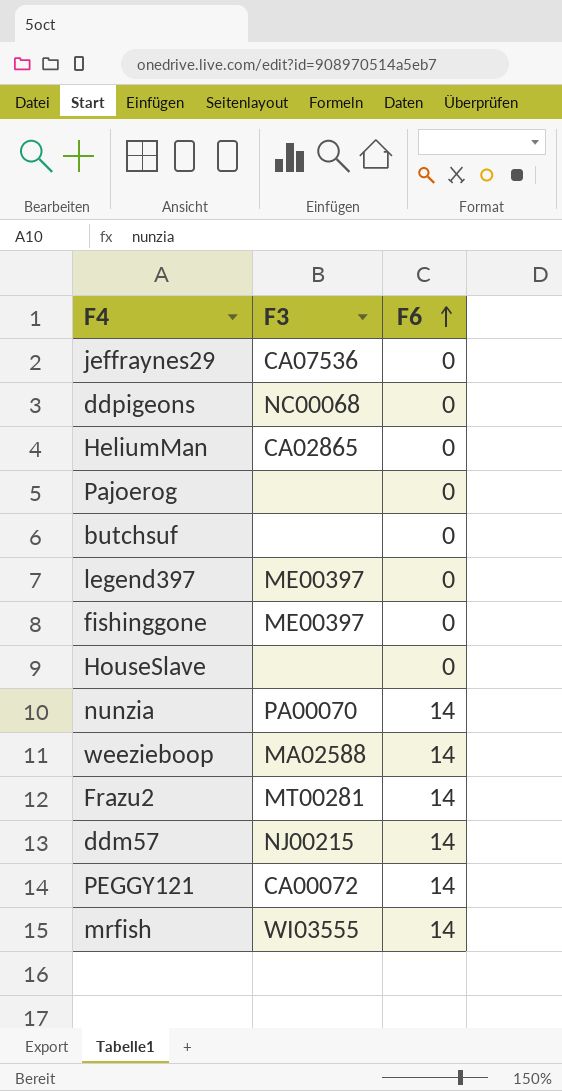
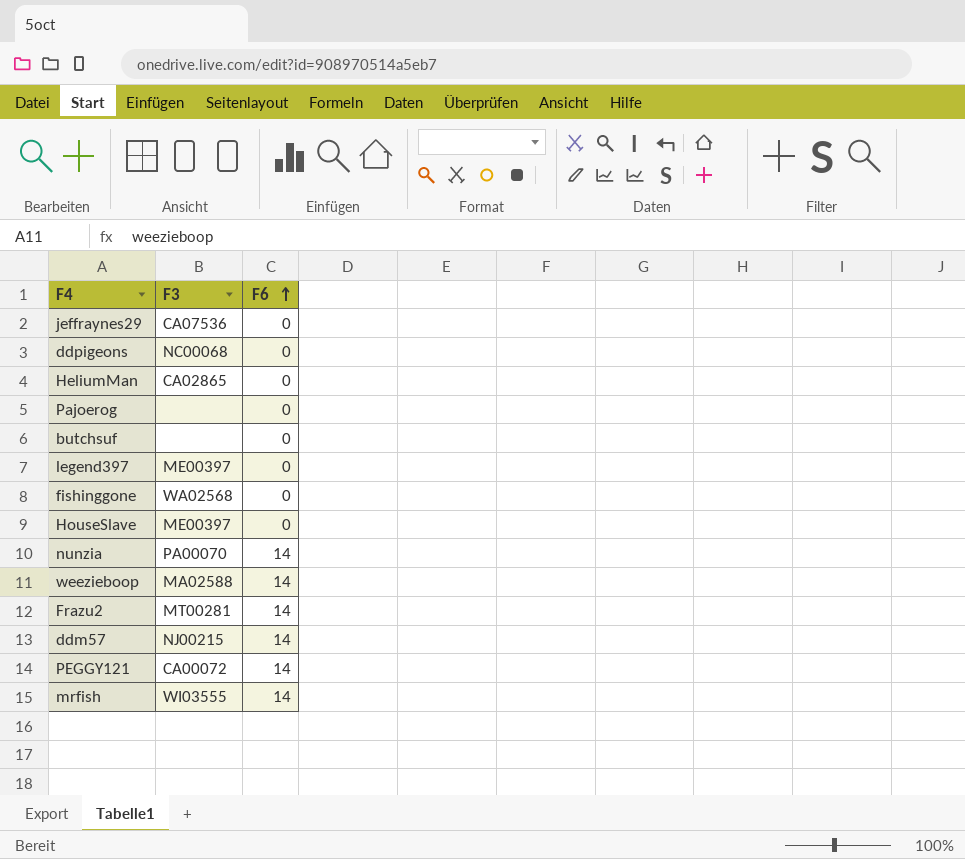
fishinggone | F3: ME00397 -> WA02568
HouseSlave | F3: none -> ME00397

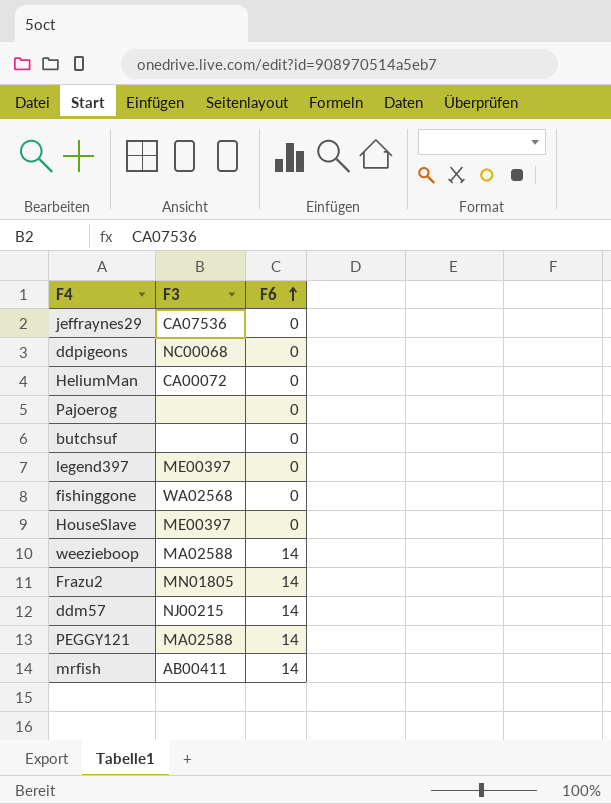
row nunzia: PA00070 | 14 -> none
HeliumMan | F3: CA02865 -> CA00072
Frazu2 | F3: MT00281 -> MN01805
PEGGY121 | F3: CA00072 -> MA02588
mrfish | F3: WI03555 -> AB00411

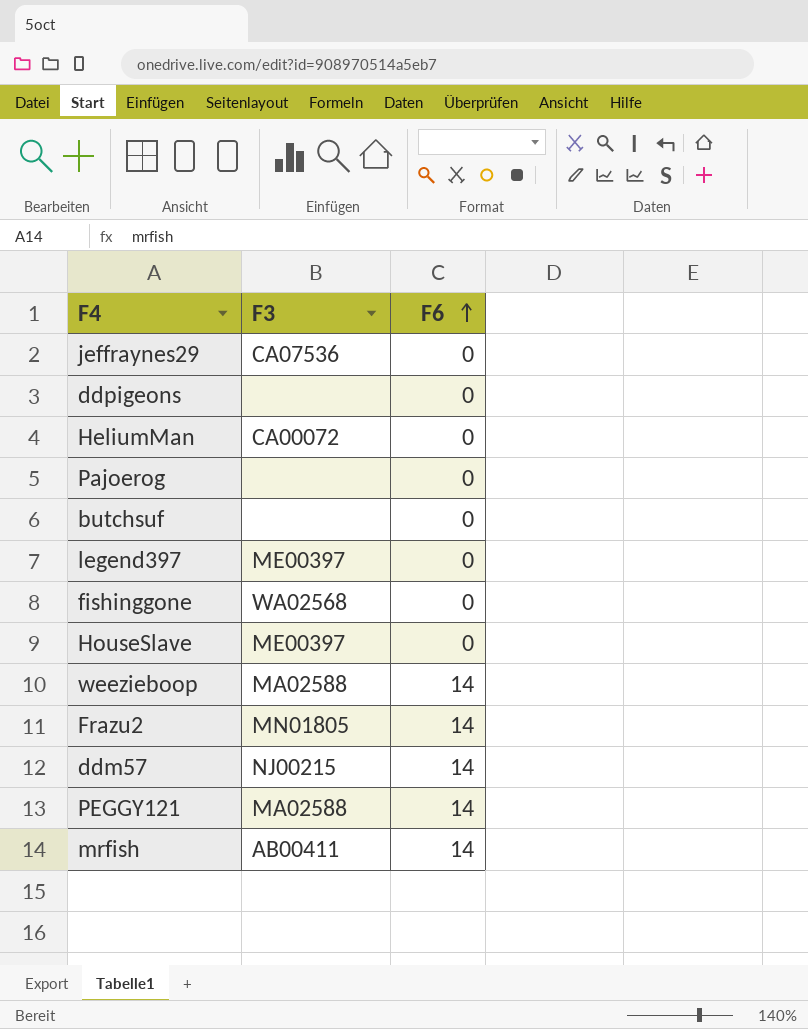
ddpigeons | F3: NC00068 -> none

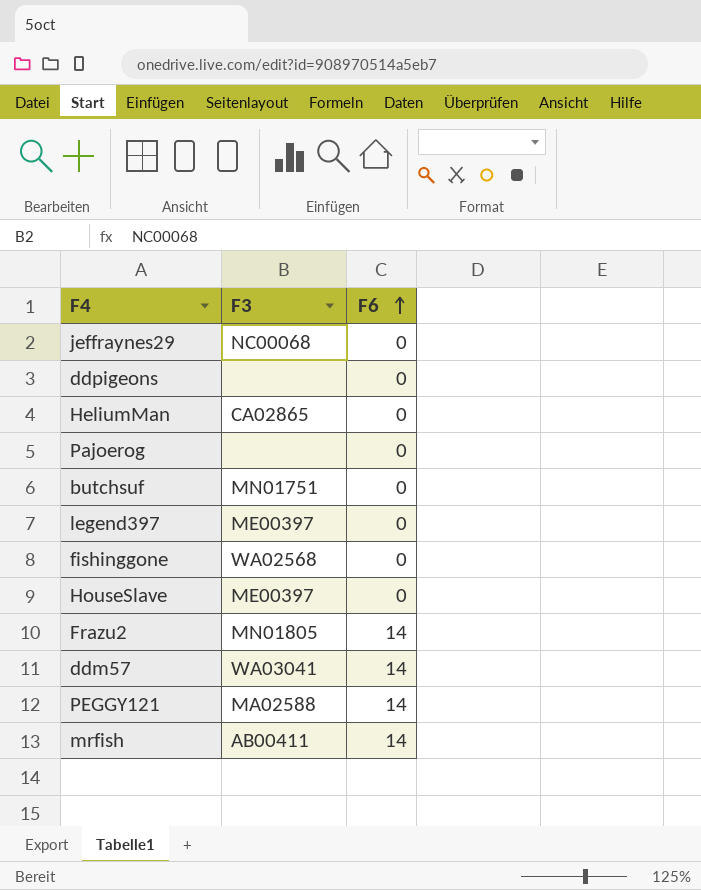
row weezieboop: MA02588 | 14 -> none
jeffraynes29 | F3: CA07536 -> NC00068
HeliumMan | F3: CA00072 -> CA02865
butchsuf | F3: none -> MN01751
ddm57 | F3: NJ00215 -> WA03041

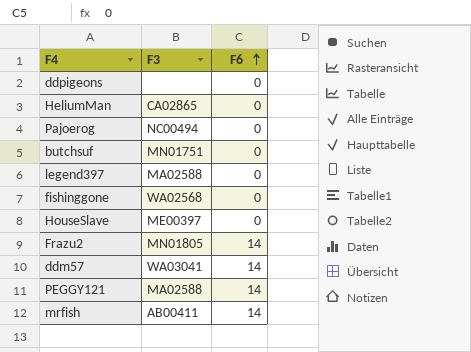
row jeffraynes29: NC00068 | 0 -> none
Pajoerog | F3: none -> NC00494
legend397 | F3: ME00397 -> MA02588

